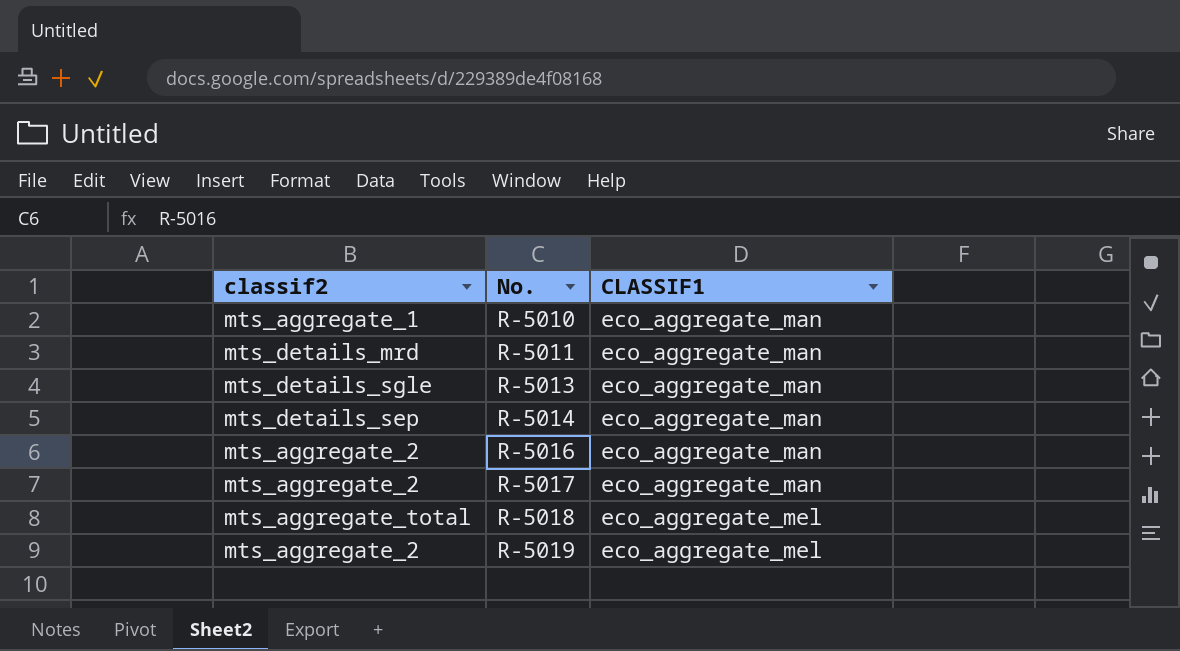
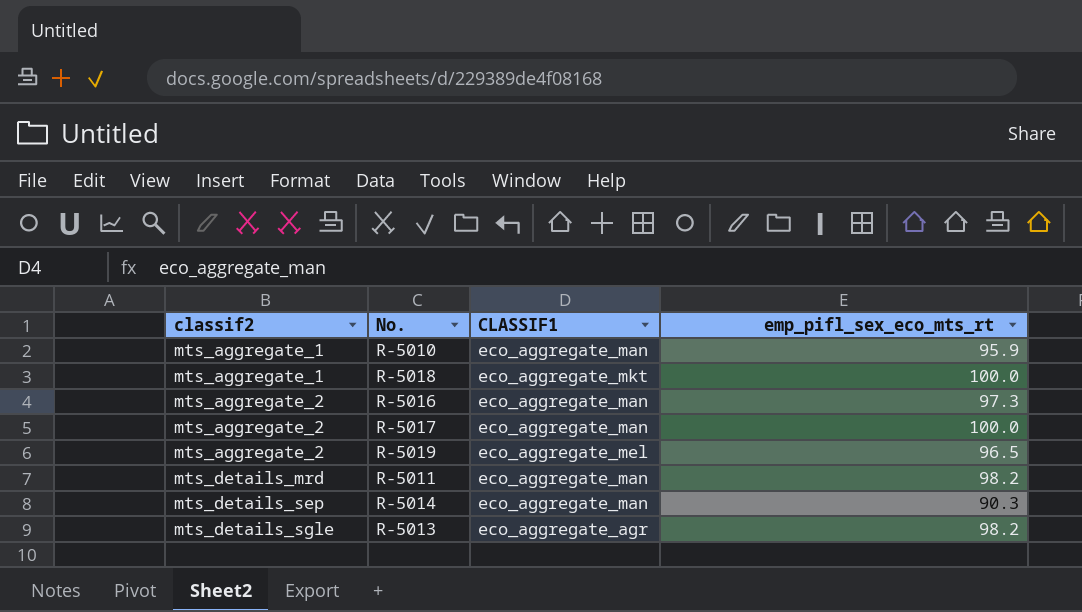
row order: No. ascending -> classif2 ascending
column emp_pifl_sex_eco_mts_rt | position: none -> 4
R-5018 | classif2: mts_aggregate_total -> mts_aggregate_1
R-5018 | CLASSIF1: eco_aggregate_mel -> eco_aggregate_mkt
R-5013 | CLASSIF1: eco_aggregate_man -> eco_aggregate_agr

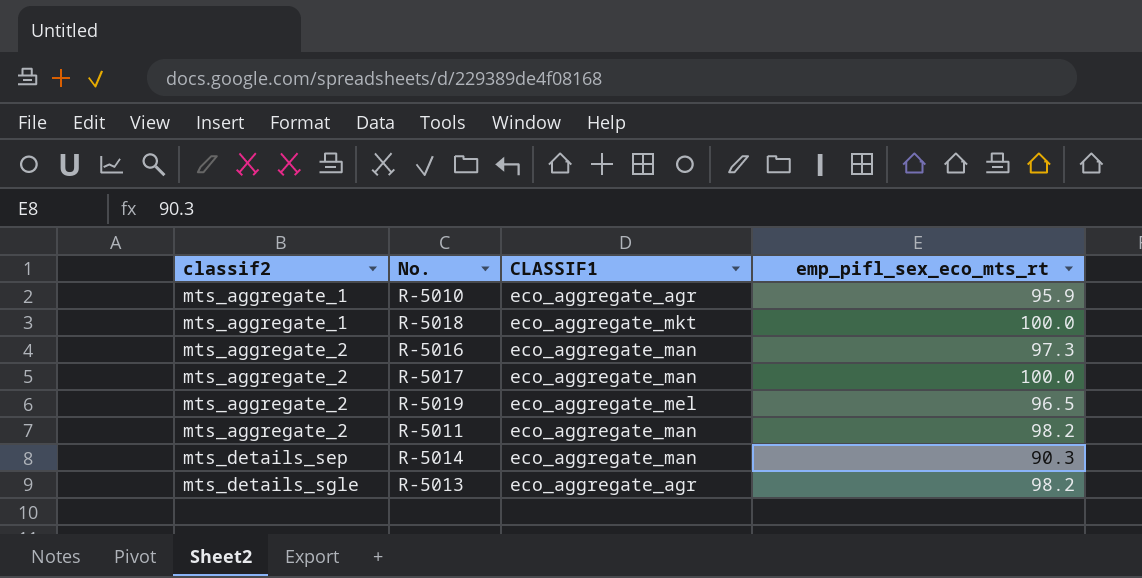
R-5010 | CLASSIF1: eco_aggregate_man -> eco_aggregate_agr
R-5011 | classif2: mts_details_mrd -> mts_aggregate_2

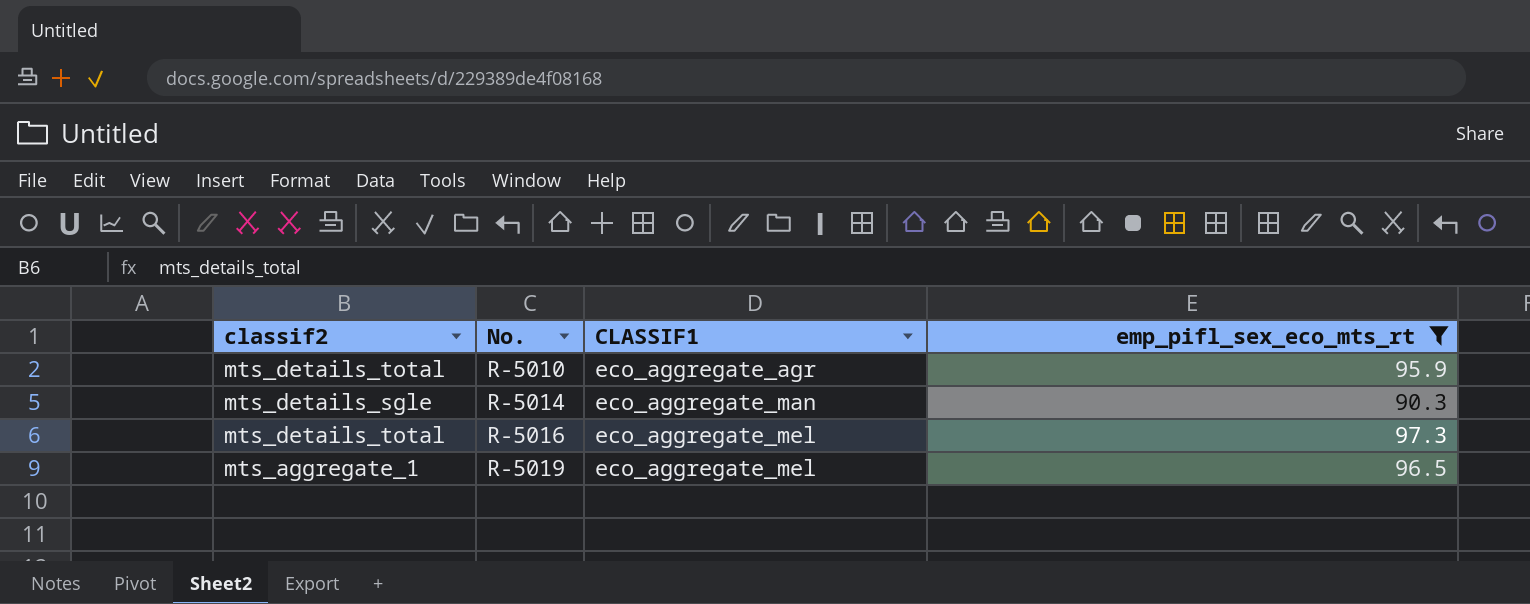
filter: none -> emp_pifl_sex_eco_mts_rt <= 97.3
row order: classif2 ascending -> No. ascending
R-5010 | classif2: mts_aggregate_1 -> mts_details_total
R-5014 | classif2: mts_details_sep -> mts_details_sgle
R-5016 | classif2: mts_aggregate_2 -> mts_details_total
R-5016 | CLASSIF1: eco_aggregate_man -> eco_aggregate_mel
R-5019 | classif2: mts_aggregate_2 -> mts_aggregate_1

